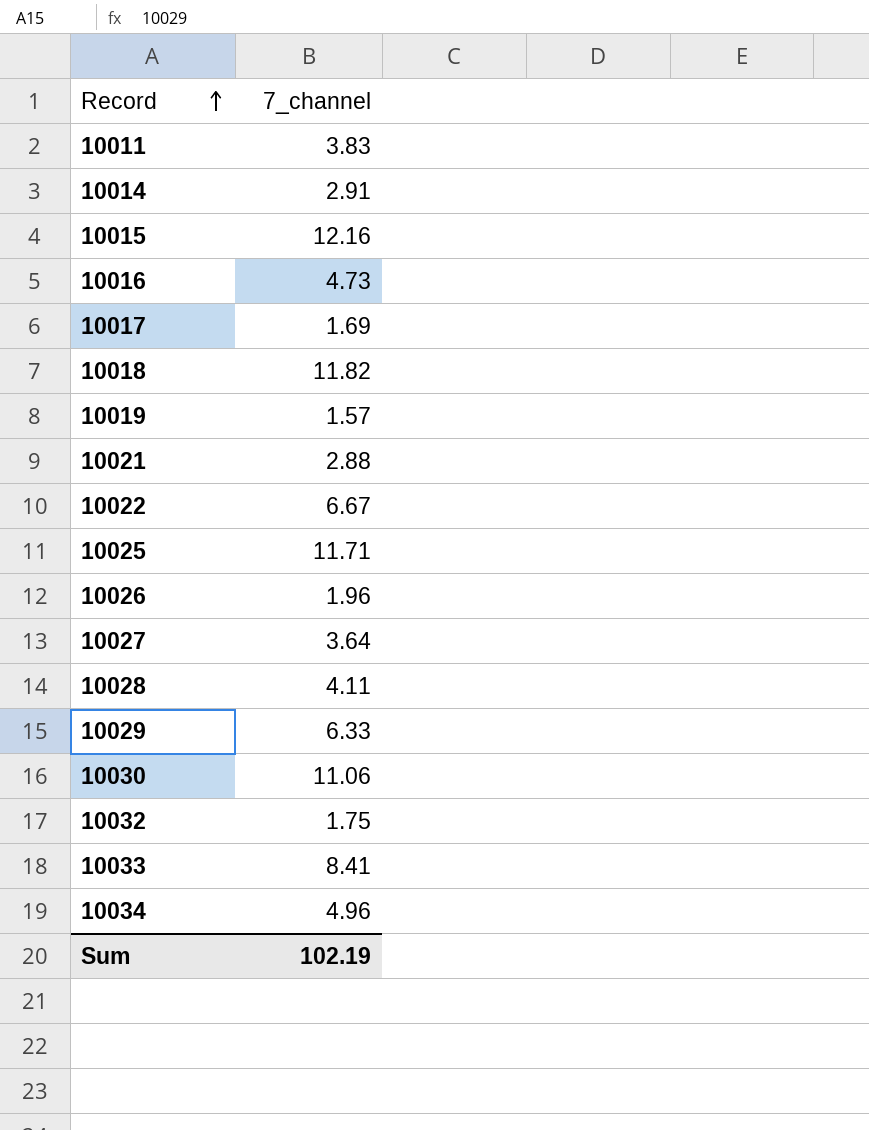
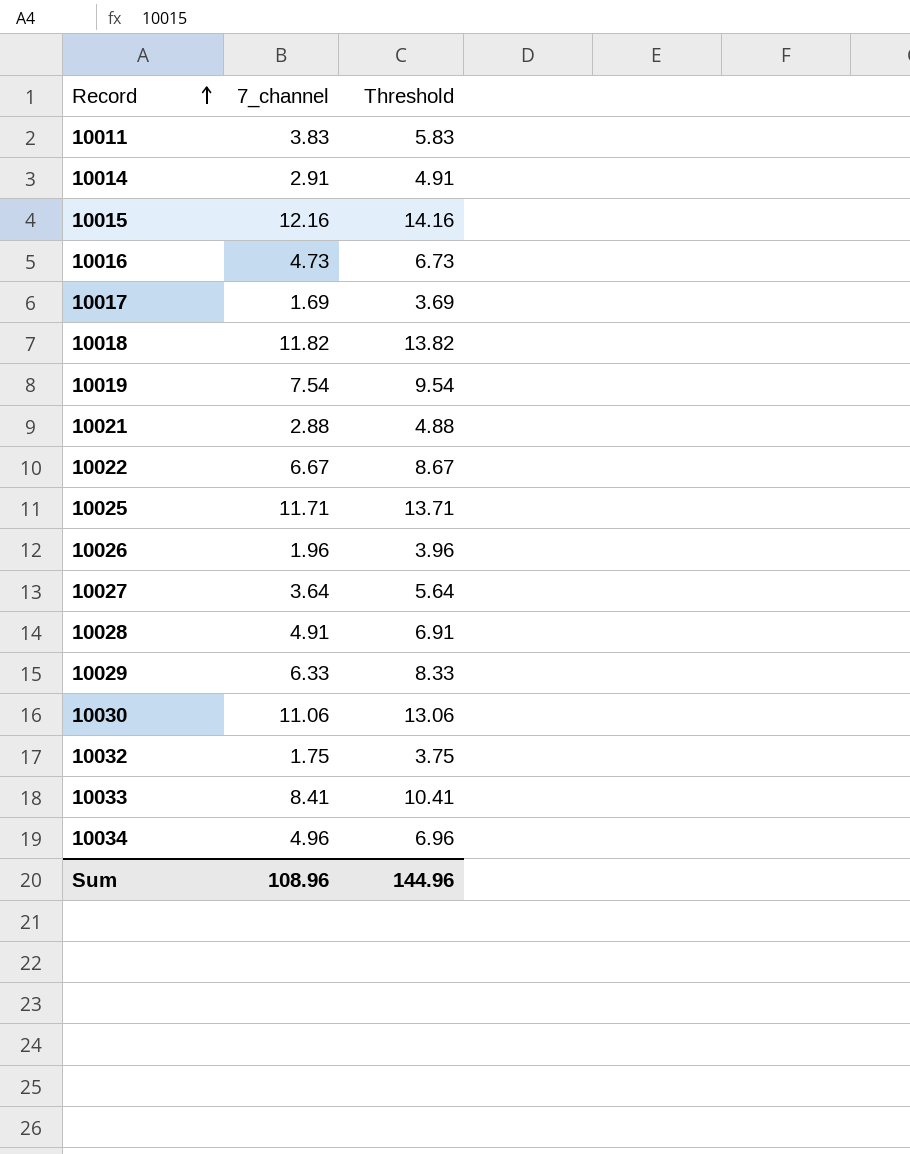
column Threshold | formula: none -> [7_channel] + 2
10019 | 7_channel: 1.57 -> 7.54
10028 | 7_channel: 4.11 -> 4.91
Sum | 7_channel: 102.19 -> 108.96

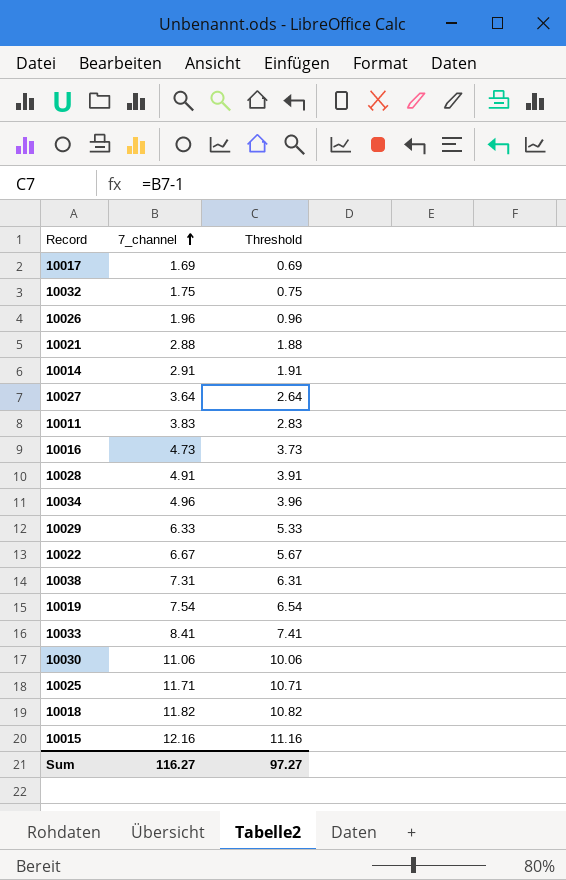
row order: Record ascending -> 7_channel ascending
column Threshold | formula: [7_channel] + 2 -> [7_channel] - 1
row 10038: none -> 7.31 | 6.31
Sum | 7_channel: 108.96 -> 116.27
Sum | Threshold: 144.96 -> 97.27

